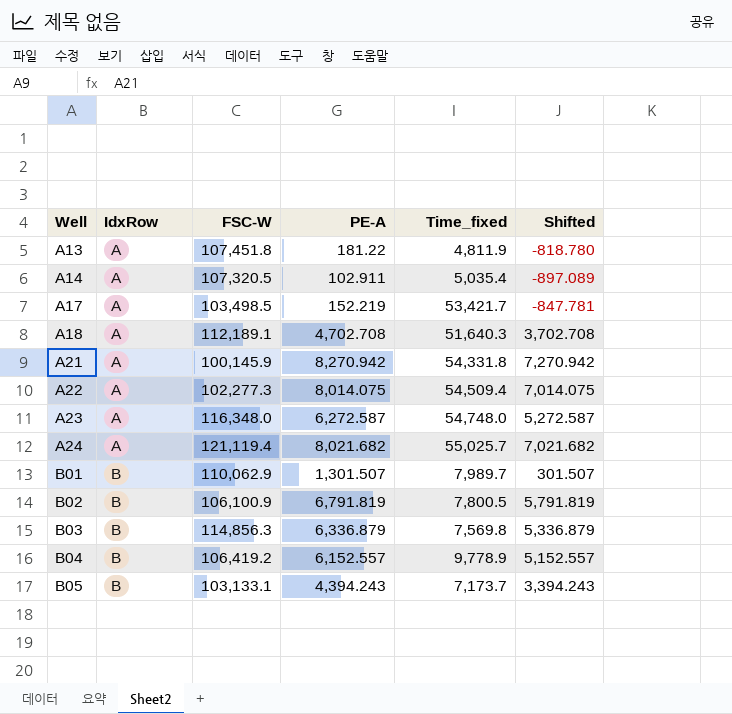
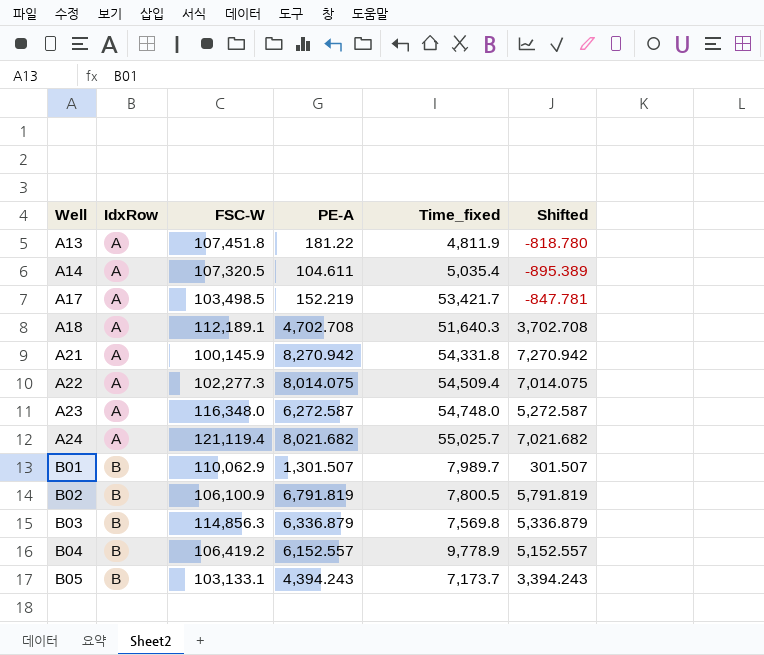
A14 | PE-A: 102.911 -> 104.611
A14 | Shifted: -897.089 -> -895.389

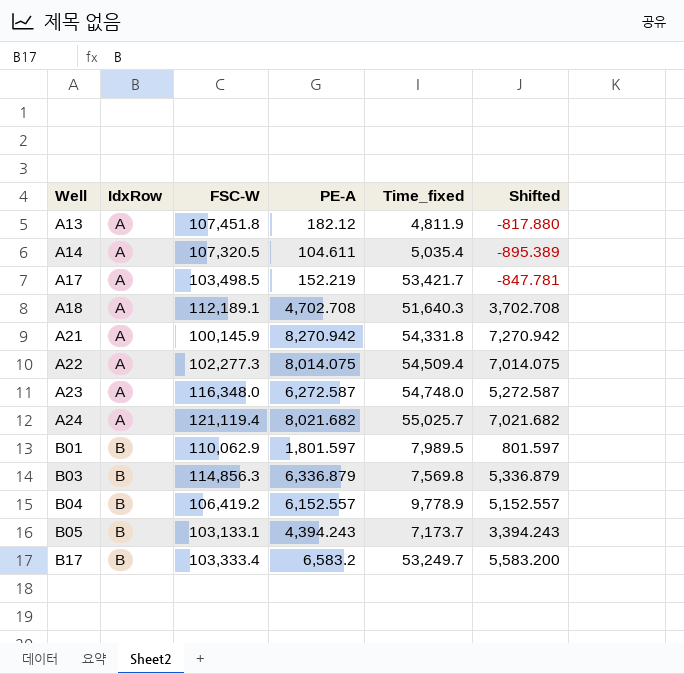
row B02: B | 106,100.9 | 6,791.819 | 7,800.5 | 5,791.819 -> none
A13 | PE-A: 181.22 -> 182.12
A13 | Shifted: -818.780 -> -817.880
B01 | PE-A: 1,301.507 -> 1,801.597
B01 | Time_fixed: 7,989.7 -> 7,989.5
B01 | Shifted: 301.507 -> 801.597
row B17: none -> B | 103,333.4 | 6,583.2 | 53,249.7 | 5,583.200

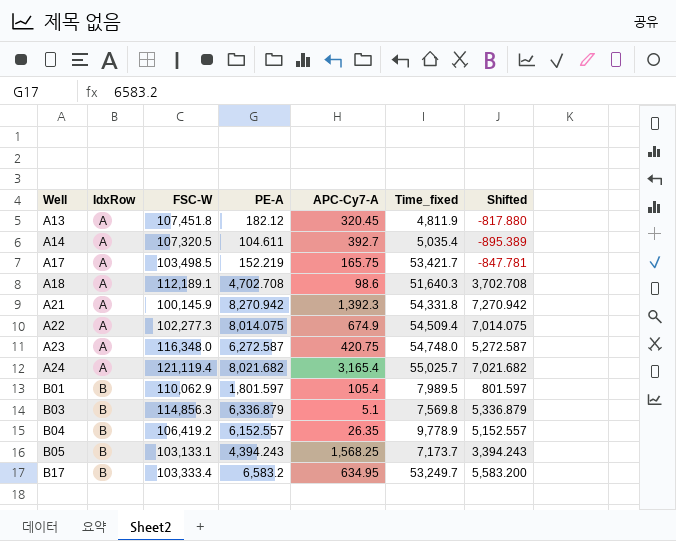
column APC-Cy7-A | position: none -> 5

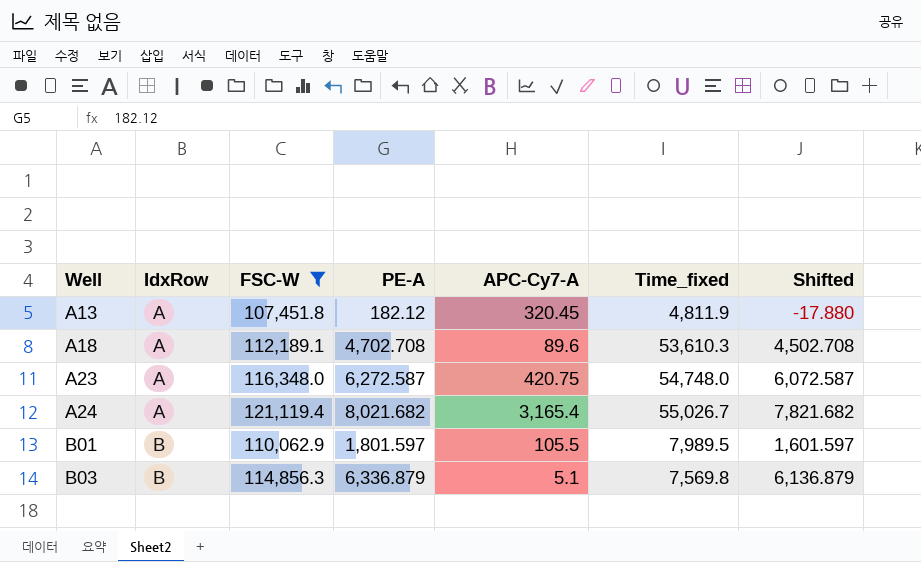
filter: none -> FSC-W >= 107,451.8
column Shifted | formula: [PE-A] - 1000 -> [PE-A] - 200
A18 | APC-Cy7-A: 98.6 -> 89.6
A18 | Time_fixed: 51,640.3 -> 53,610.3
A24 | Time_fixed: 55,025.7 -> 55,026.7
B01 | APC-Cy7-A: 105.4 -> 105.5

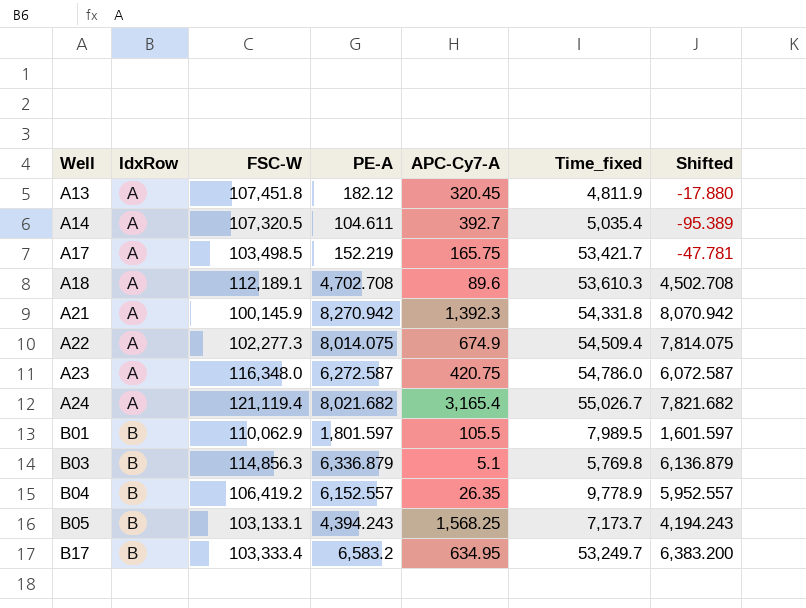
filter: FSC-W >= 107,451.8 -> none
A23 | Time_fixed: 54,748.0 -> 54,786.0
B03 | Time_fixed: 7,569.8 -> 5,769.8

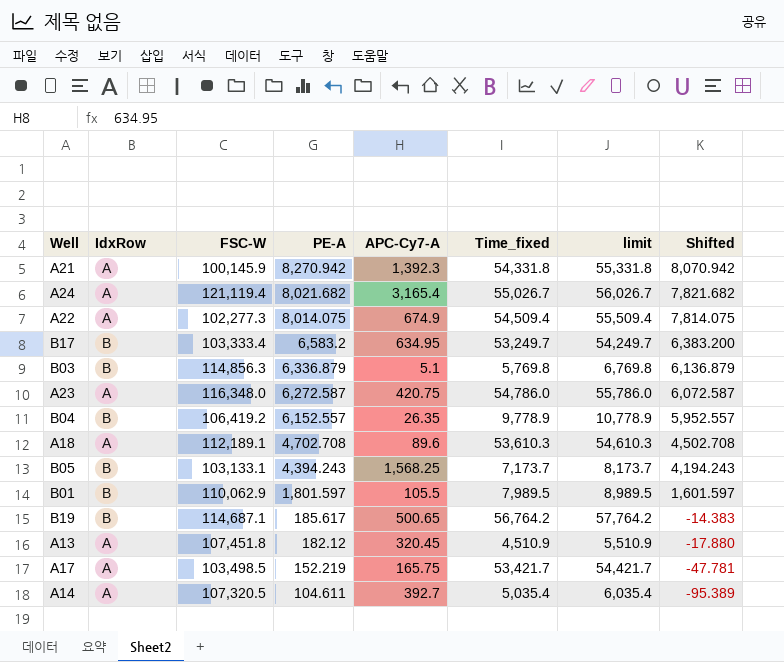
row order: Well ascending -> PE-A descending
column limit | formula: none -> [Time_fixed] + 1000
row B19: none -> B | 114,687.1 | 185.617 | 500.65 | 56,764.2 | 57,764.2 | -14.383
A13 | Time_fixed: 4,811.9 -> 4,510.9

